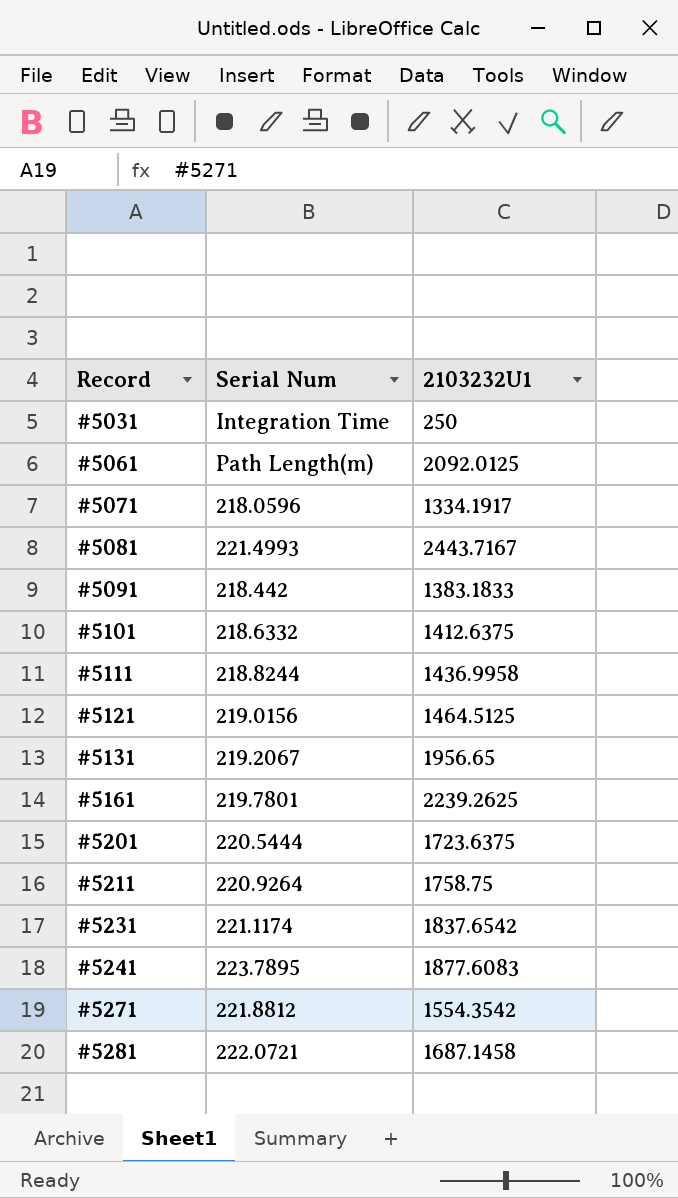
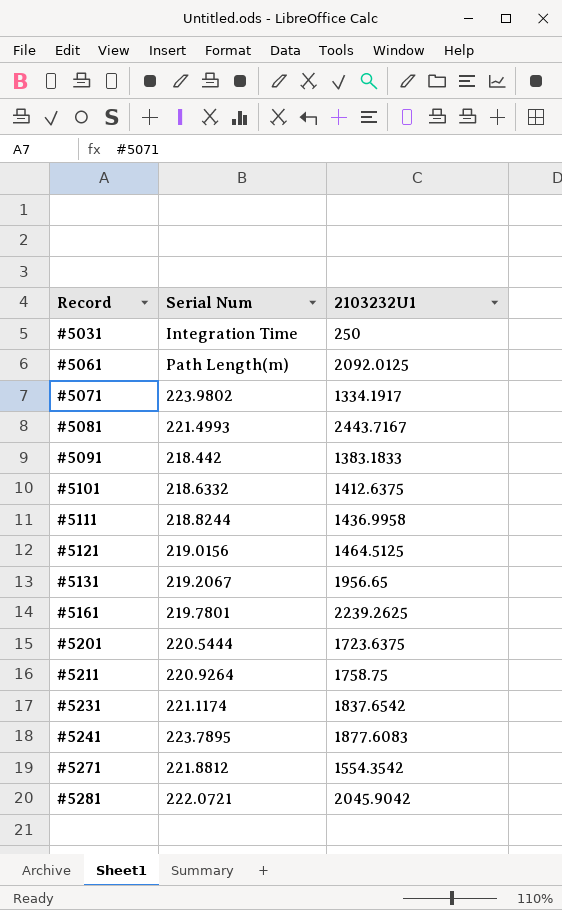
#5071 | Serial Num: 218.0596 -> 223.9802
#5281 | 2103232U1: 1687.1458 -> 2045.9042

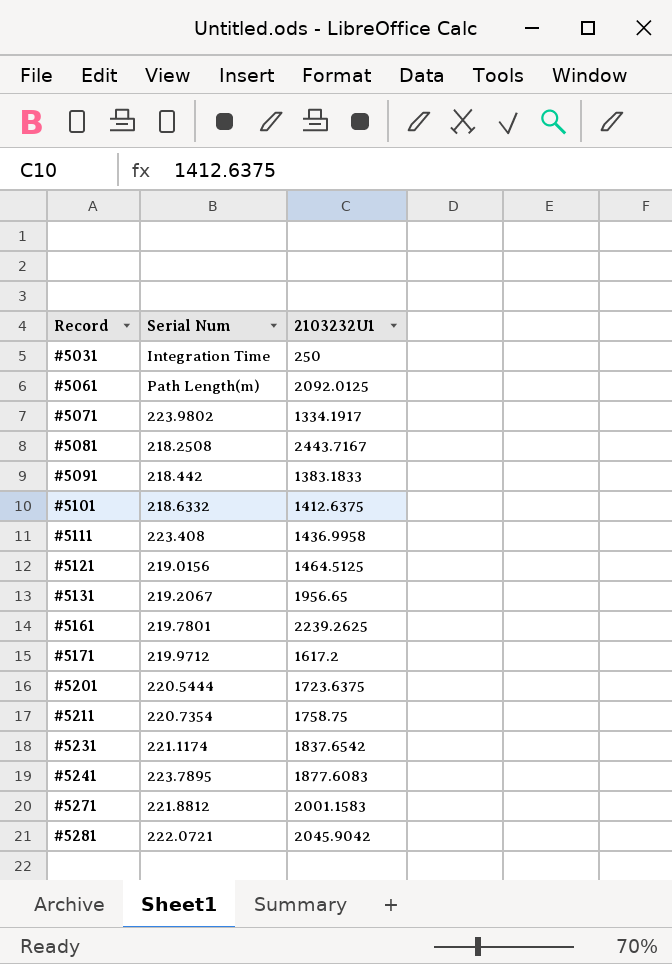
#5081 | Serial Num: 221.4993 -> 218.2508
#5111 | Serial Num: 218.8244 -> 223.408
row #5171: none -> 219.9712 | 1617.2
#5211 | Serial Num: 220.9264 -> 220.7354
#5271 | 2103232U1: 1554.3542 -> 2001.1583

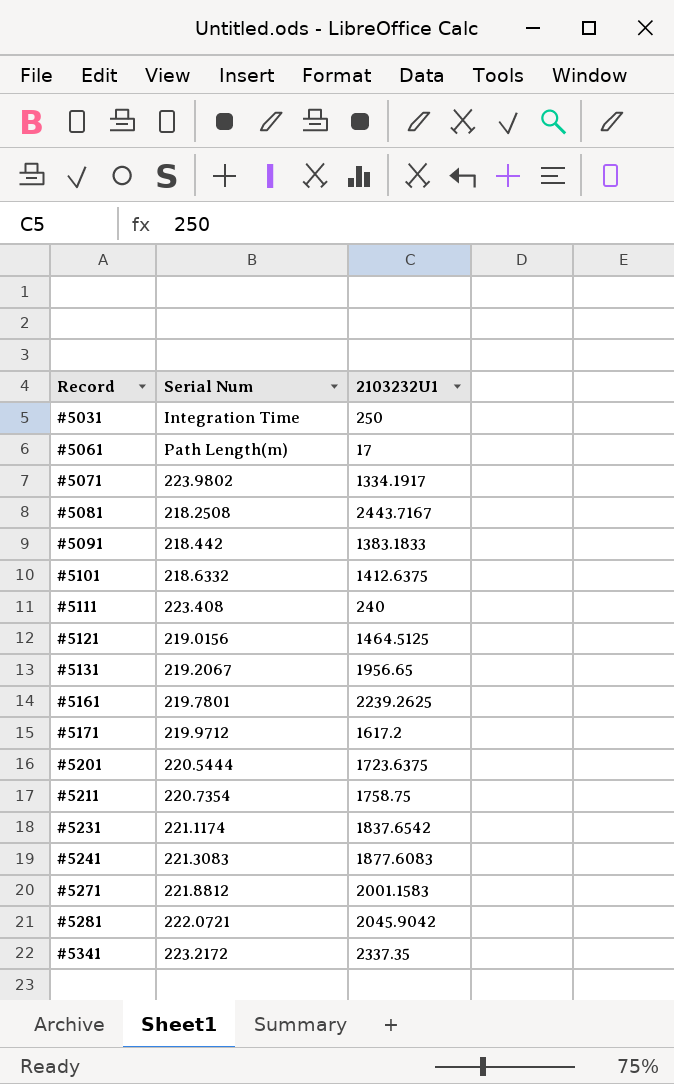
#5061 | 2103232U1: 2092.0125 -> 17
#5111 | 2103232U1: 1436.9958 -> 240
#5241 | Serial Num: 223.7895 -> 221.3083
row #5341: none -> 223.2172 | 2337.35

